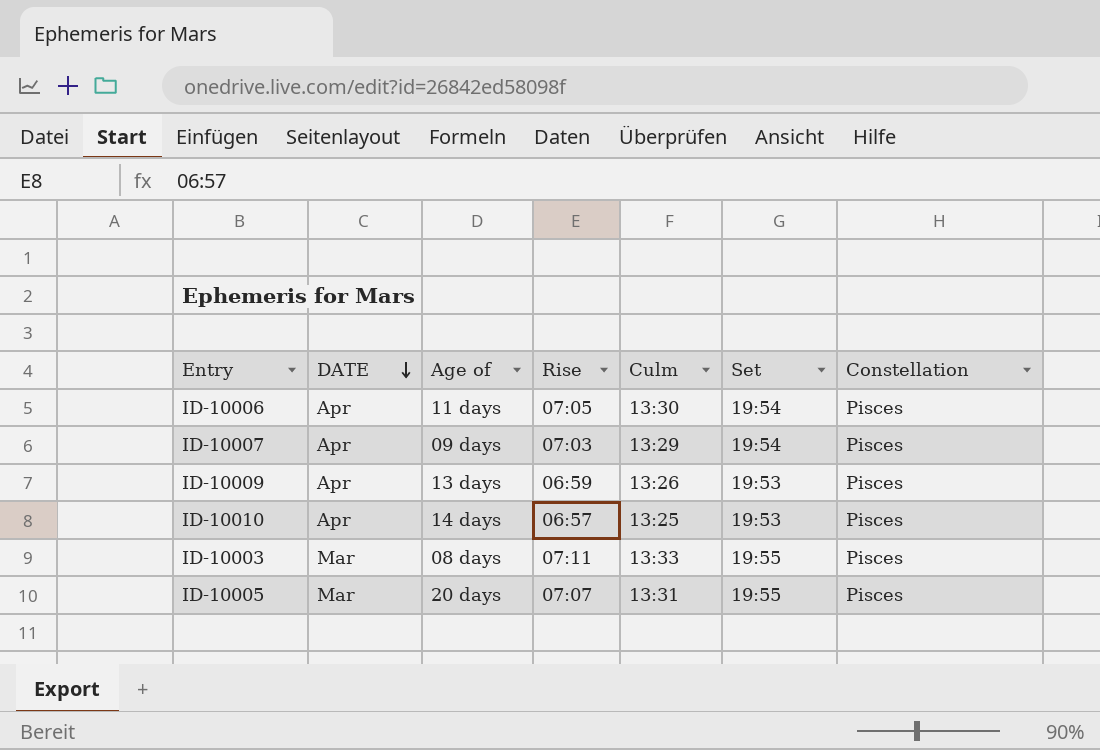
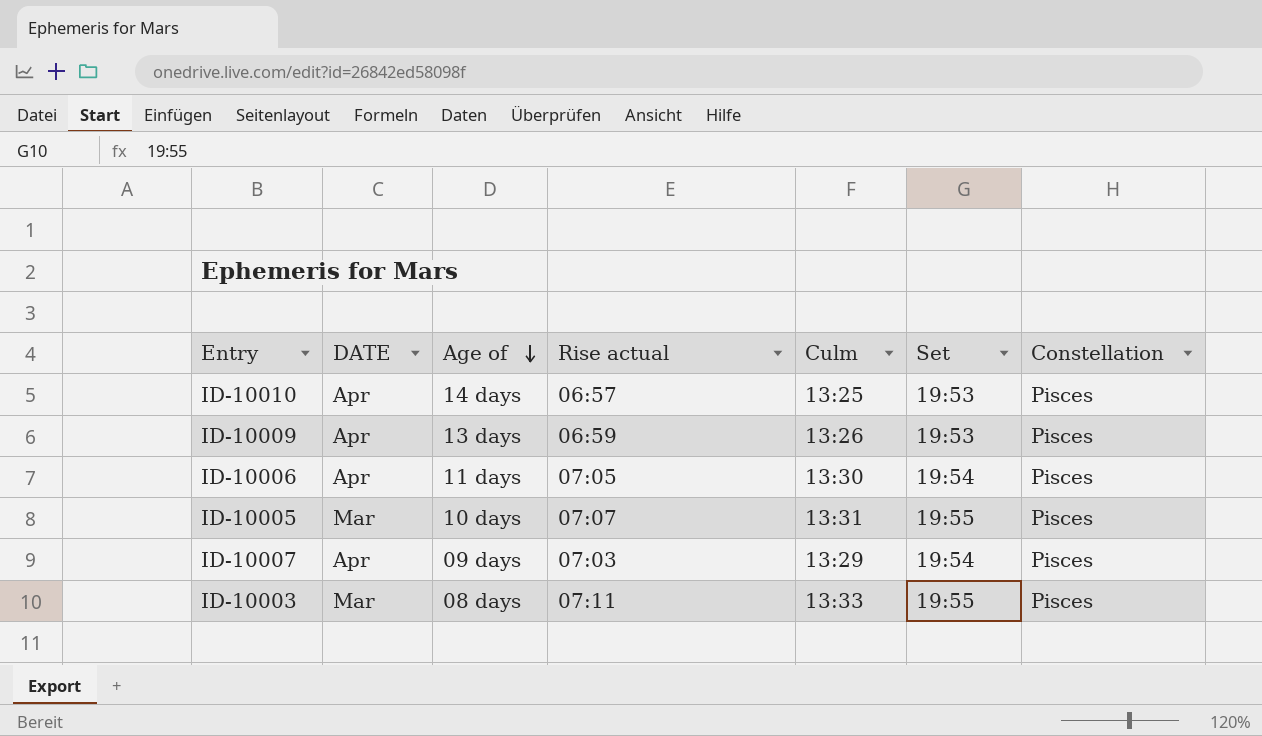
row order: DATE descending -> Age of descending
column name: Rise -> Rise actual
ID-10005 | Age of: 20 days -> 10 days

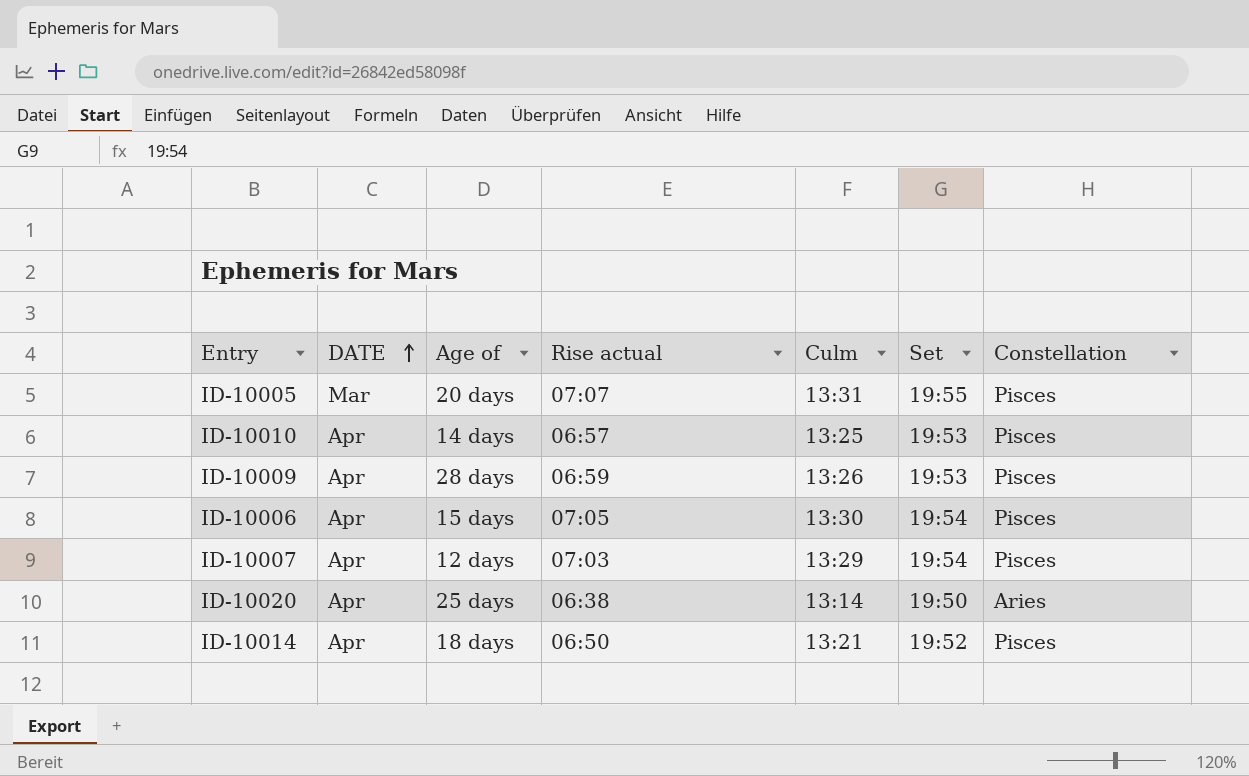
row order: Age of descending -> DATE ascending
row ID-10003: Mar | 08 days | 07:11 | 13:33 | 19:55 | Pisces -> none
ID-10005 | Age of: 10 days -> 20 days
ID-10009 | Age of: 13 days -> 28 days
ID-10006 | Age of: 11 days -> 15 days
ID-10007 | Age of: 09 days -> 12 days
row ID-10020: none -> Apr | 25 days | 06:38 | 13:14 | 19:50 | Aries
row ID-10014: none -> Apr | 18 days | 06:50 | 13:21 | 19:52 | Pisces

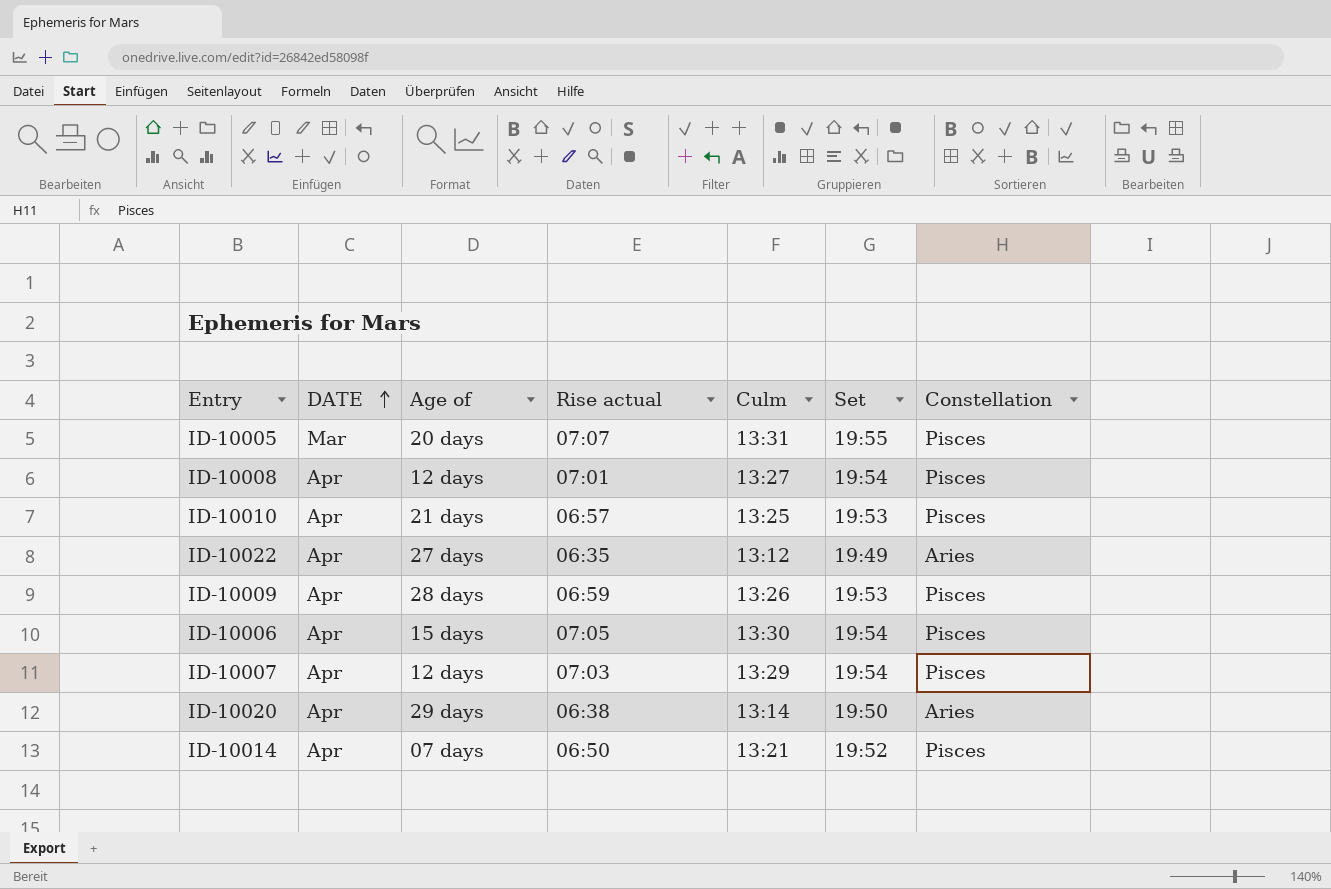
row ID-10008: none -> Apr | 12 days | 07:01 | 13:27 | 19:54 | Pisces
ID-10010 | Age of: 14 days -> 21 days
row ID-10022: none -> Apr | 27 days | 06:35 | 13:12 | 19:49 | Aries
ID-10020 | Age of: 25 days -> 29 days
ID-10014 | Age of: 18 days -> 07 days

